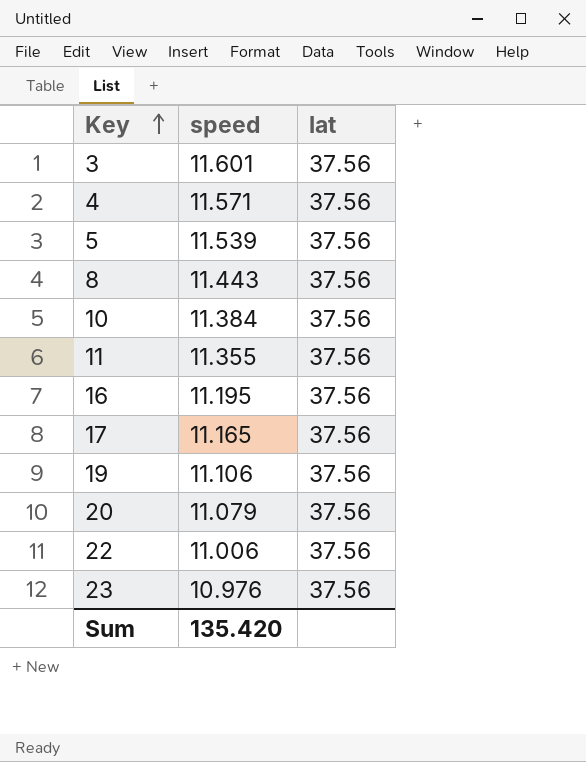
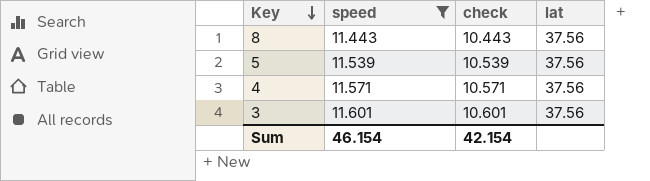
filter: none -> speed >= 11.443
row order: Key ascending -> Key descending
column check | formula: none -> [speed] - 1
Sum | speed: 135.420 -> 46.154

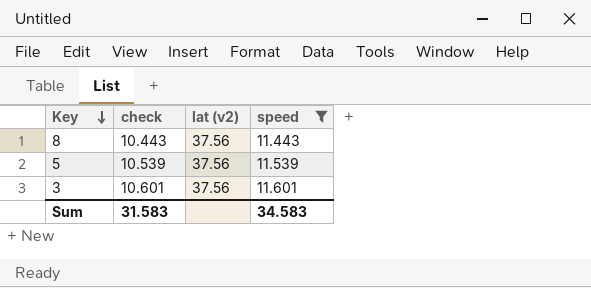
column name: lat -> lat (v2)
column speed | position: 2 -> 4
row 4: 11.571 | 10.571 | 37.56 -> none
Sum | check: 42.154 -> 31.583
Sum | speed: 46.154 -> 34.583

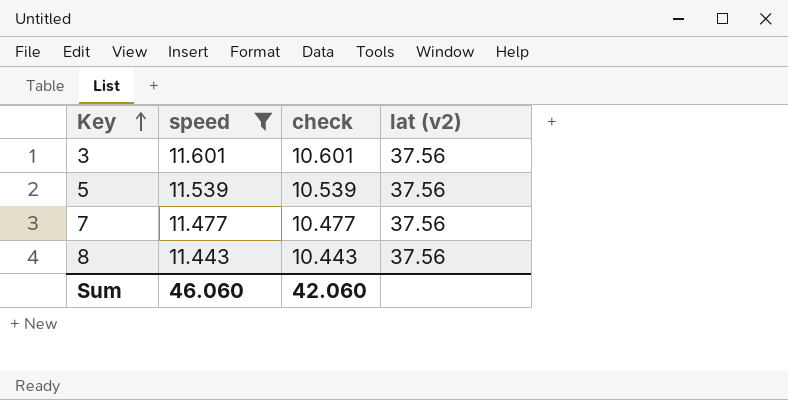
row order: Key descending -> Key ascending
column speed | position: 4 -> 2
row 7: none -> 11.477 | 10.477 | 37.56
Sum | speed: 34.583 -> 46.060
Sum | check: 31.583 -> 42.060

